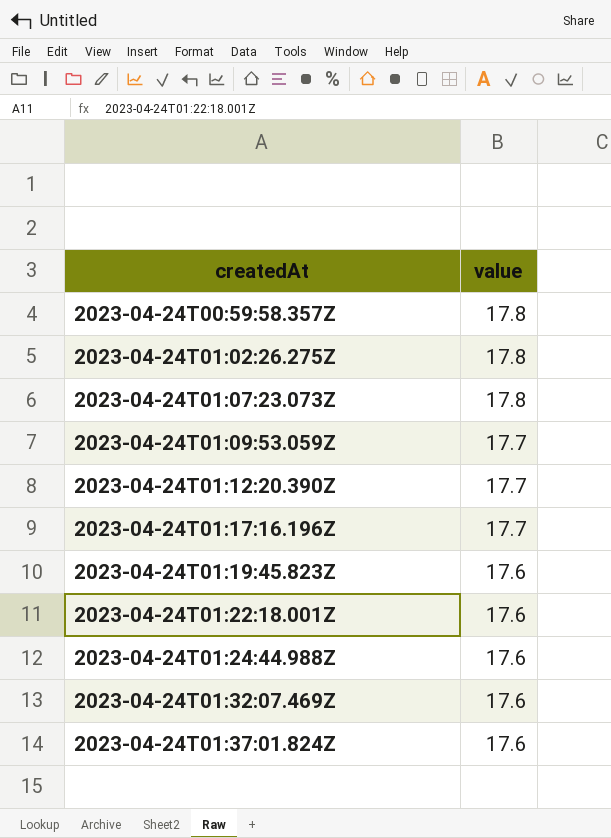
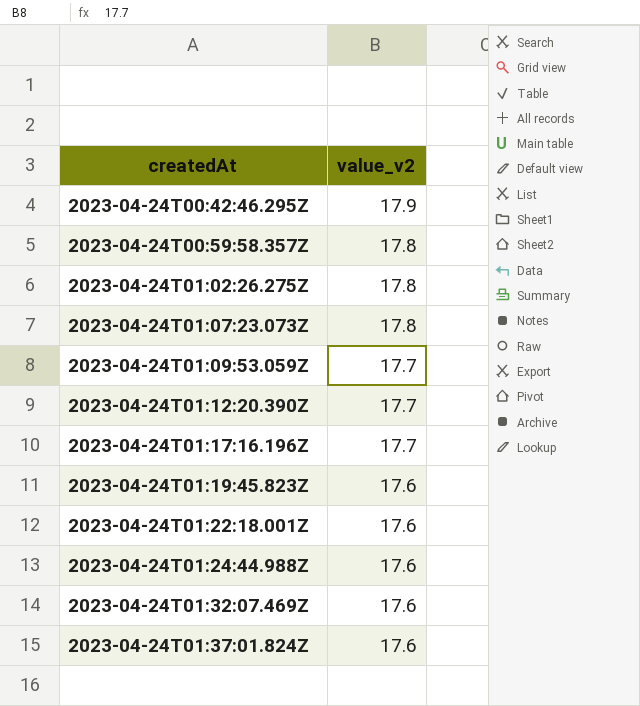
column name: value -> value_v2
row 2023-04-24T00:42:46.295Z: none -> 17.9

